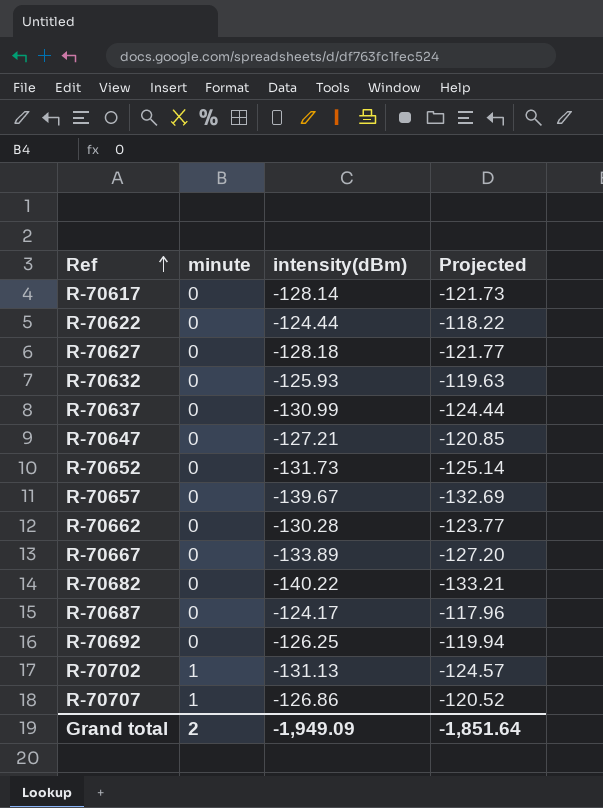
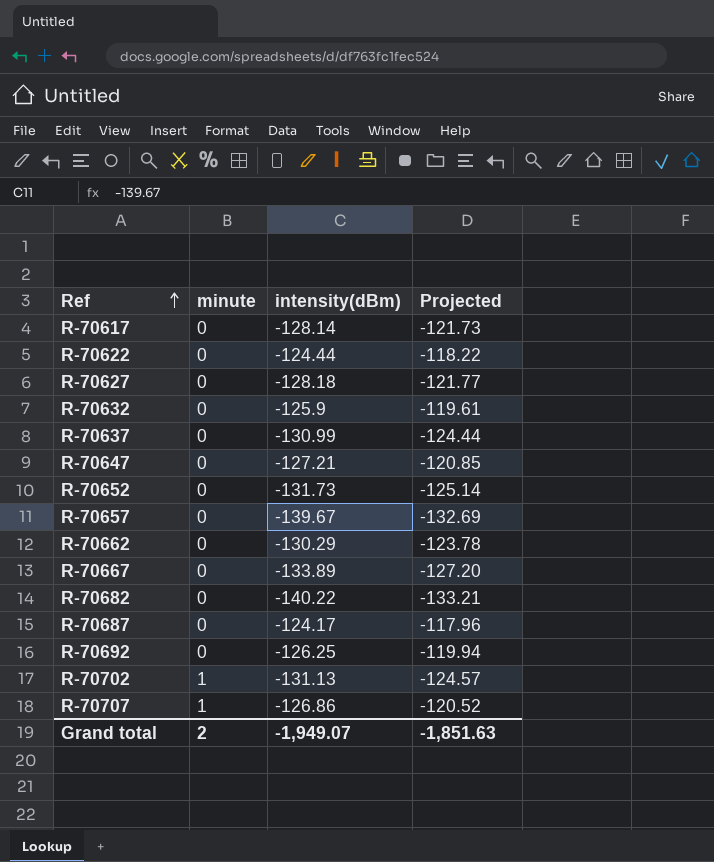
R-70632 | intensity(dBm): -125.93 -> -125.9
R-70632 | Projected: -119.63 -> -119.61
R-70662 | intensity(dBm): -130.28 -> -130.29
R-70662 | Projected: -123.77 -> -123.78
Grand total | intensity(dBm): -1,949.09 -> -1,949.07
Grand total | Projected: -1,851.64 -> -1,851.63

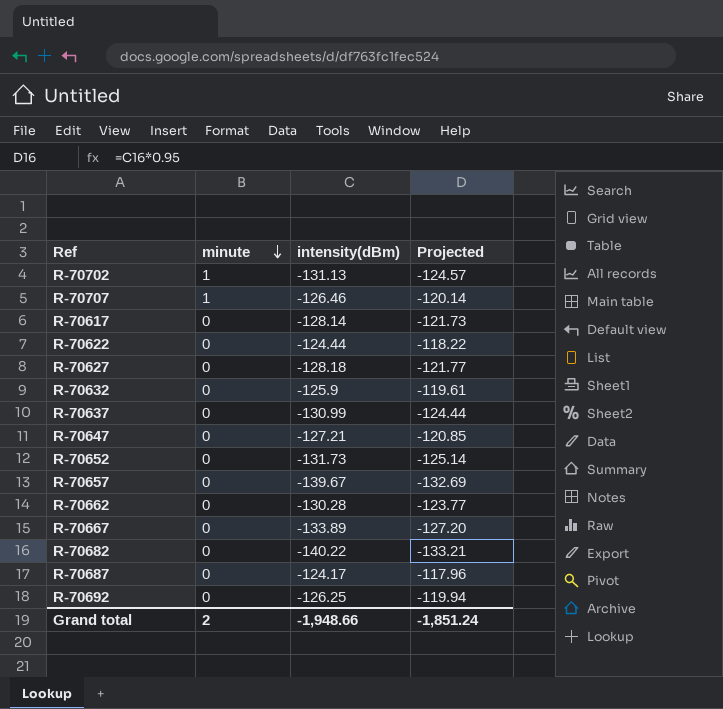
row order: Ref ascending -> minute descending
R-70707 | intensity(dBm): -126.86 -> -126.46
R-70707 | Projected: -120.52 -> -120.14
R-70662 | intensity(dBm): -130.29 -> -130.28
R-70662 | Projected: -123.78 -> -123.77
Grand total | intensity(dBm): -1,949.07 -> -1,948.66
Grand total | Projected: -1,851.63 -> -1,851.24

